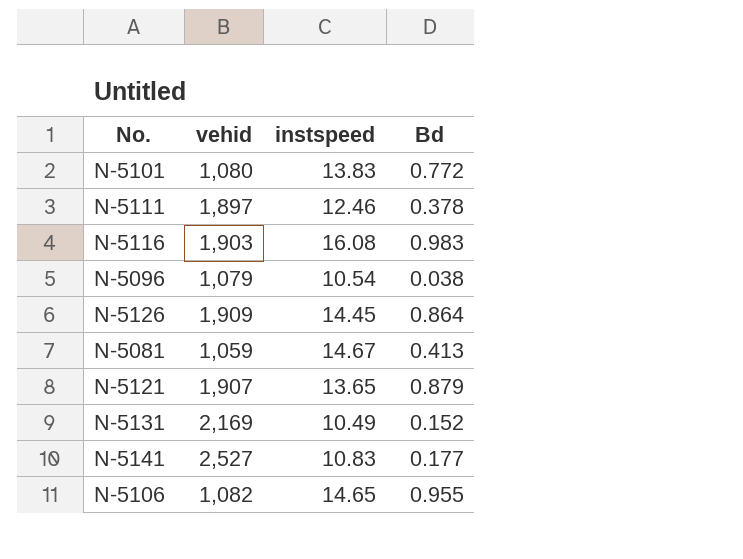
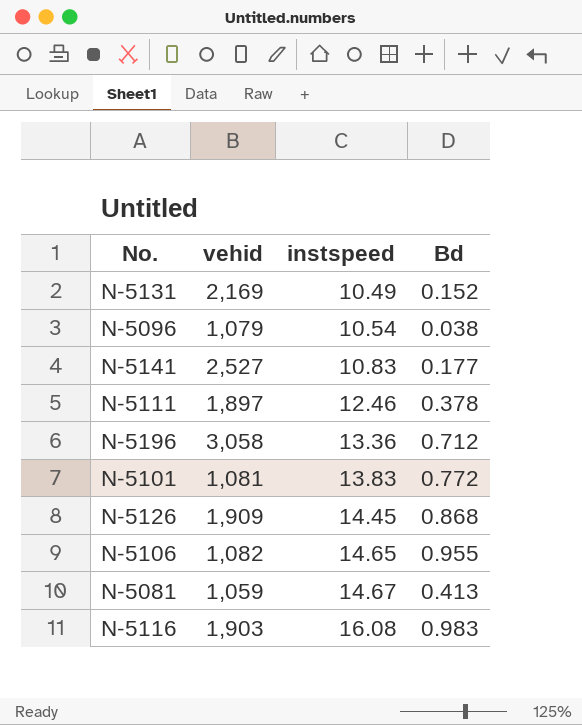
row order: none -> instspeed ascending
row N-5121: 1,907 | 13.65 | 0.879 -> none
row N-5196: none -> 3,058 | 13.36 | 0.712
N-5101 | vehid: 1,080 -> 1,081
N-5126 | Bd: 0.864 -> 0.868

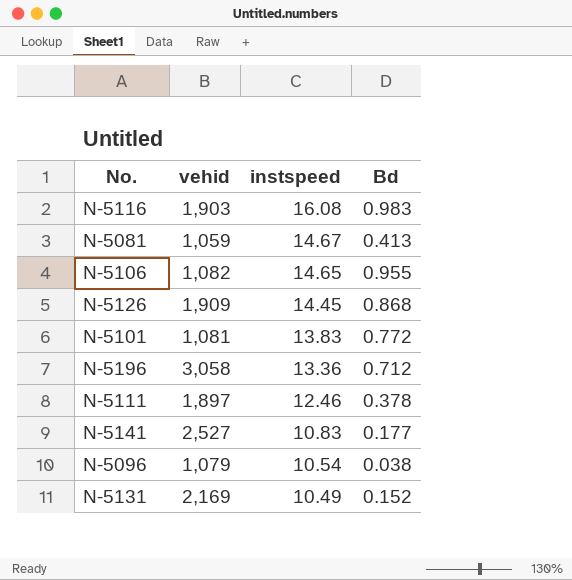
row order: instspeed ascending -> instspeed descending

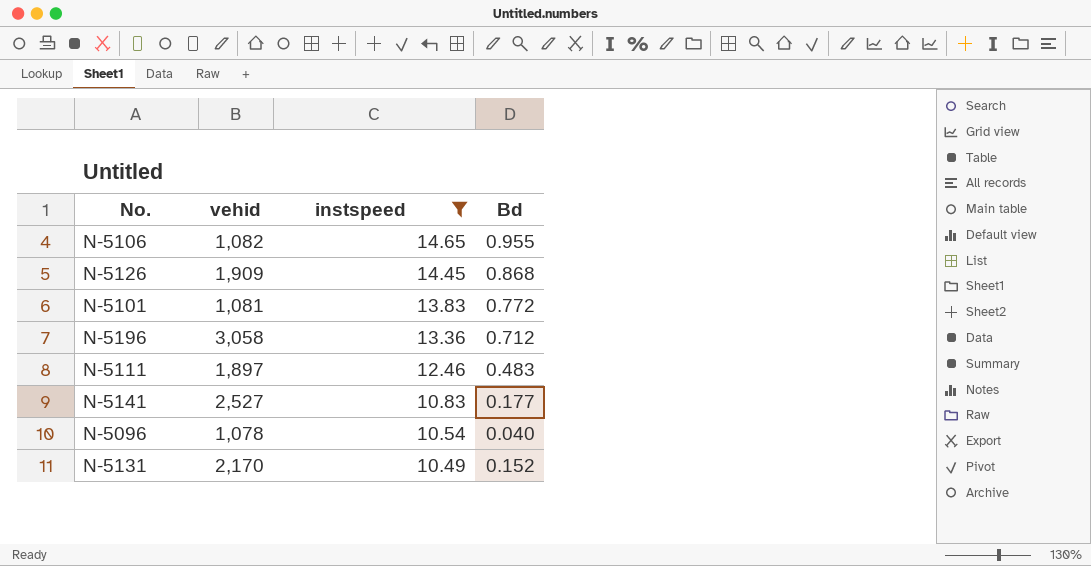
filter: none -> instspeed <= 14.65
N-5111 | Bd: 0.378 -> 0.483
N-5096 | vehid: 1,079 -> 1,078
N-5096 | Bd: 0.038 -> 0.040
N-5131 | vehid: 2,169 -> 2,170

